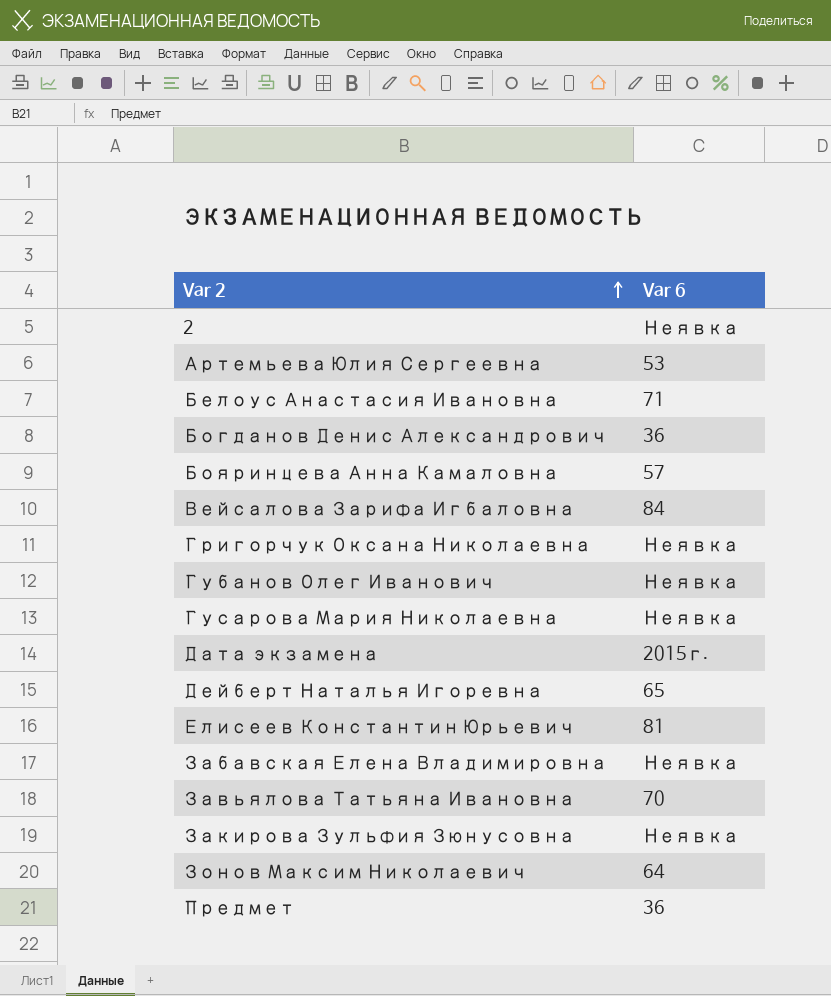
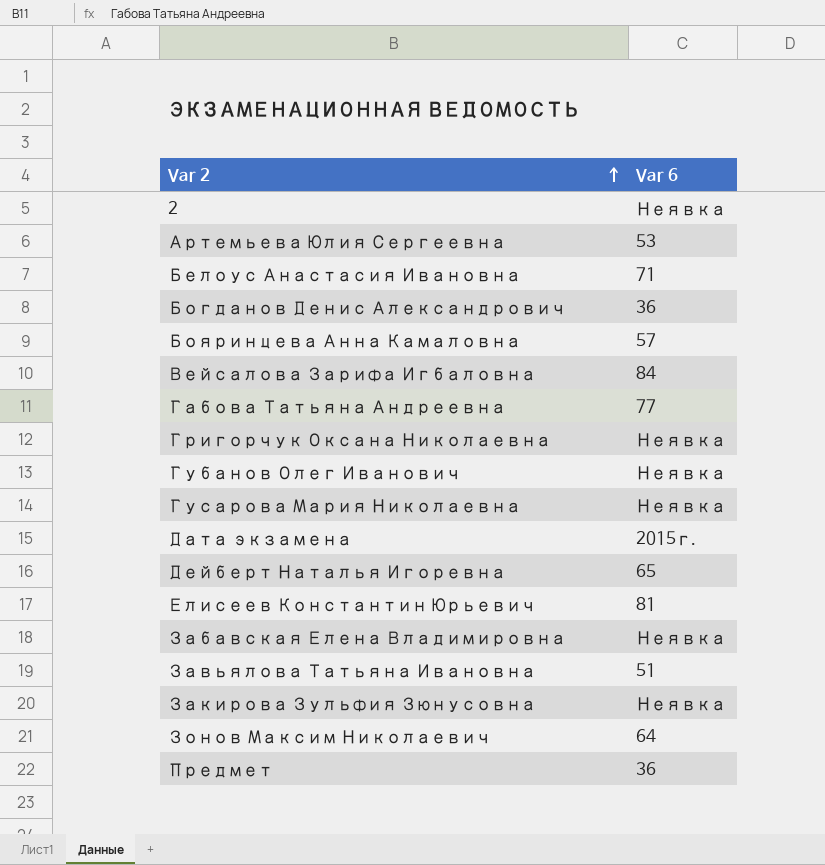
row Габова Татьяна Андреевна: none -> 77
Завьялова Татьяна Ивановна | Var 6: 70 -> 51

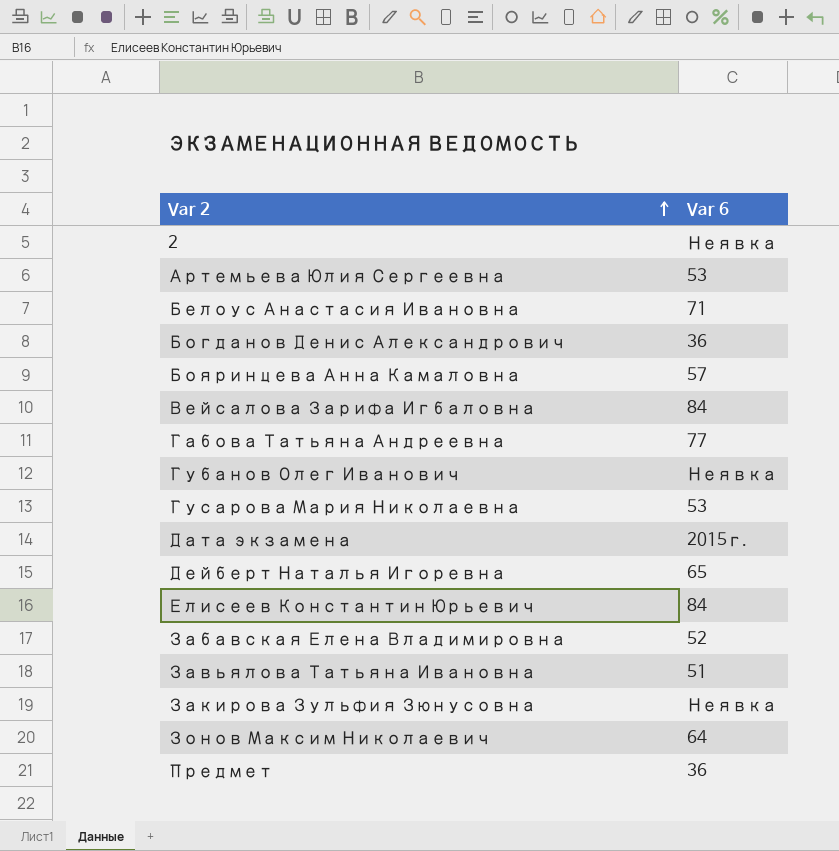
row Григорчук Оксана Николаевна: Неявка -> none
Гусарова Мария Николаевна | Var 6: Неявка -> 53
Елисеев Константин Юрьевич | Var 6: 81 -> 84
Забавская Елена Владимировна | Var 6: Неявка -> 52

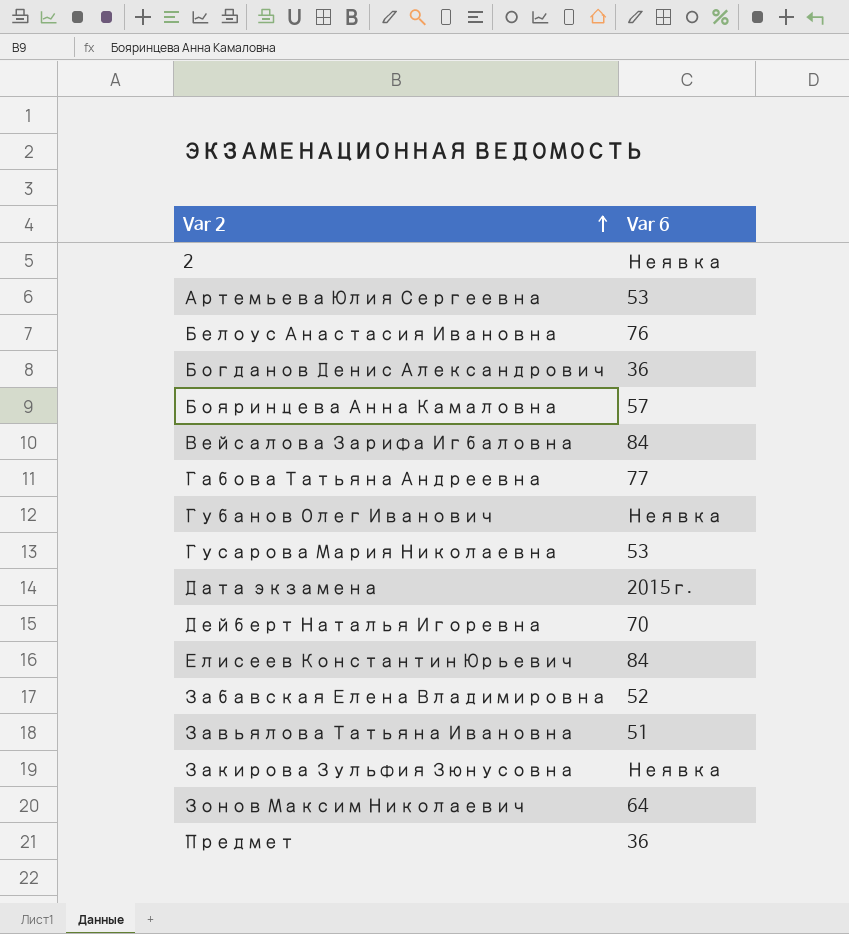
Белоус Анастасия Ивановна | Var 6: 71 -> 76
Дейберт Наталья Игоревна | Var 6: 65 -> 70

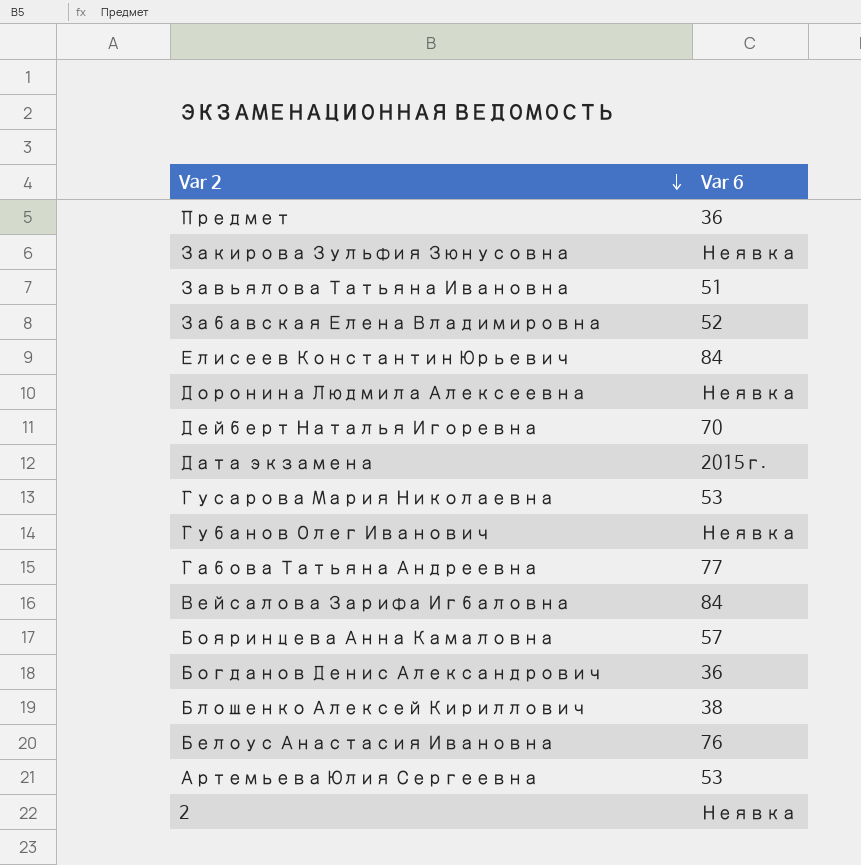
row order: Var 2 ascending -> Var 2 descending
row Зонов Максим Николаевич: 64 -> none
row Доронина Людмила Алексеевна: none -> Неявка
row Блошенко Алексей Кириллович: none -> 38

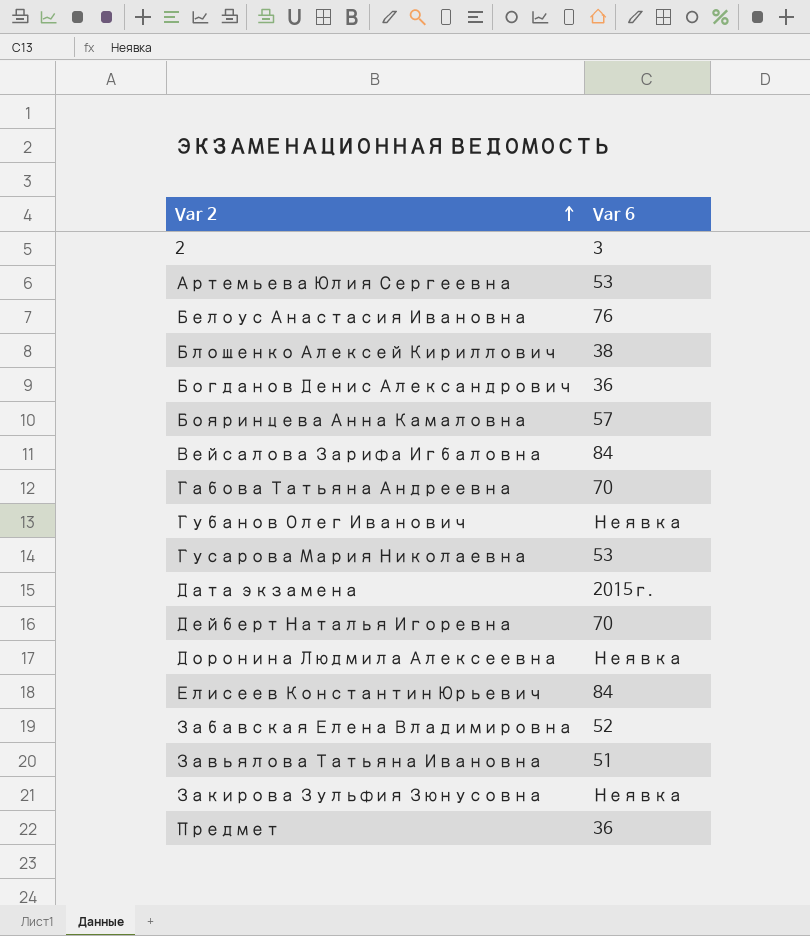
row order: Var 2 descending -> Var 2 ascending
2 | Var 6: Неявка -> 3
Габова Татьяна Андреевна | Var 6: 77 -> 70

